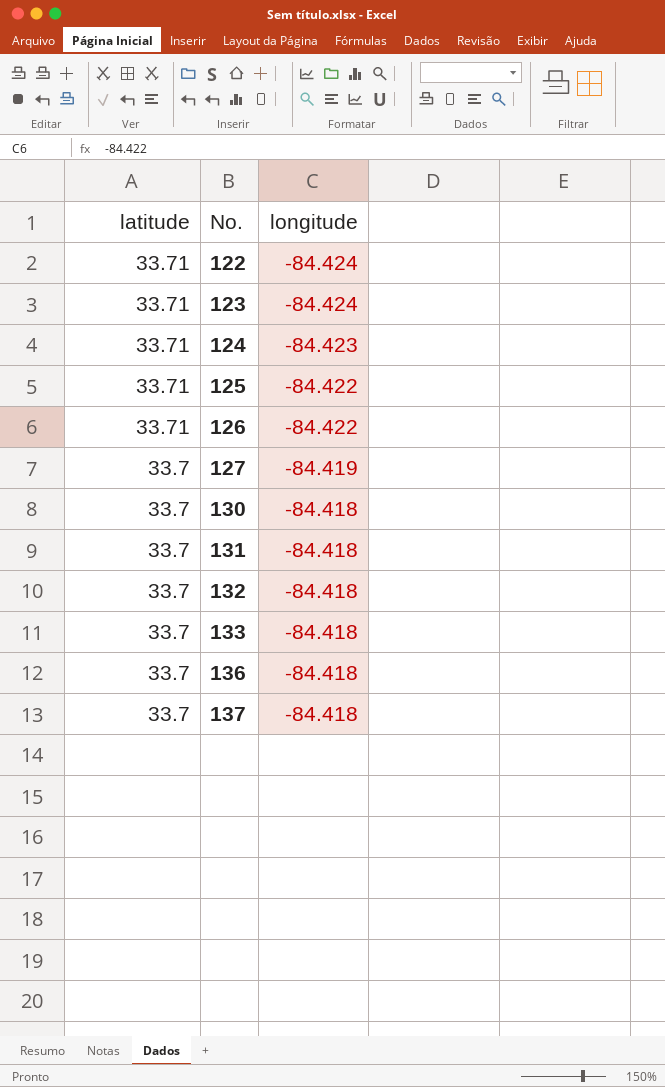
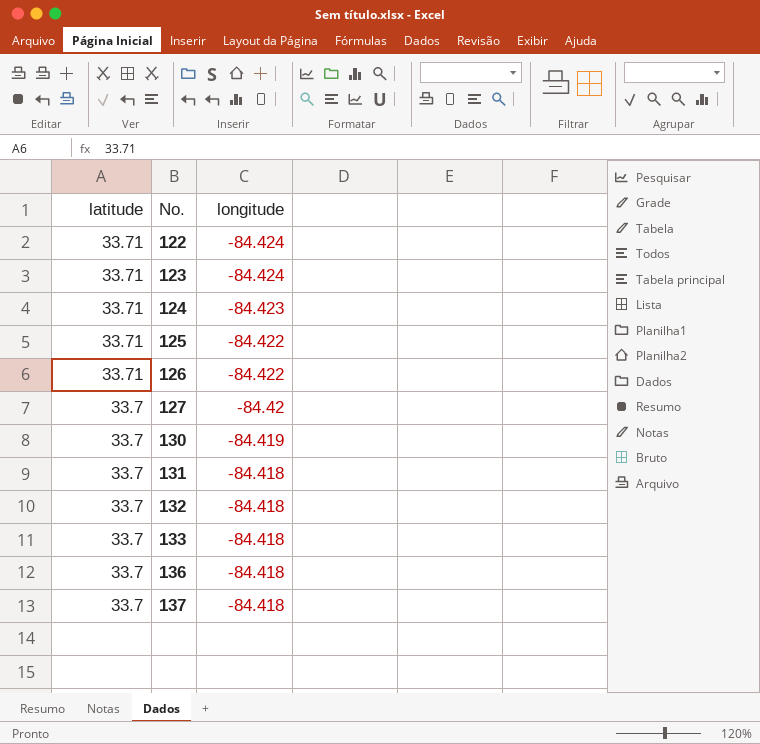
127 | longitude: -84.419 -> -84.42
130 | longitude: -84.418 -> -84.419

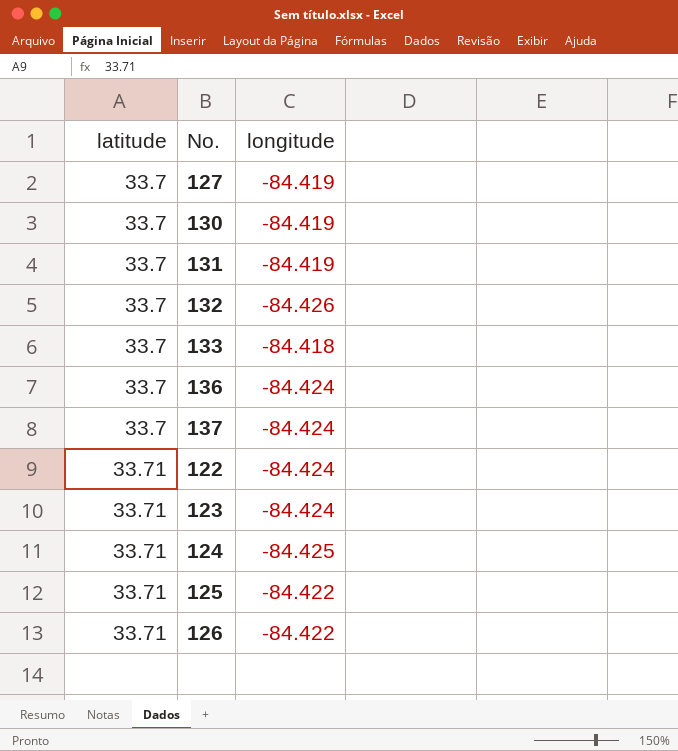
row order: latitude descending -> latitude ascending
127 | longitude: -84.42 -> -84.419
131 | longitude: -84.418 -> -84.419
132 | longitude: -84.418 -> -84.426
136 | longitude: -84.418 -> -84.424
137 | longitude: -84.418 -> -84.424
124 | longitude: -84.423 -> -84.425

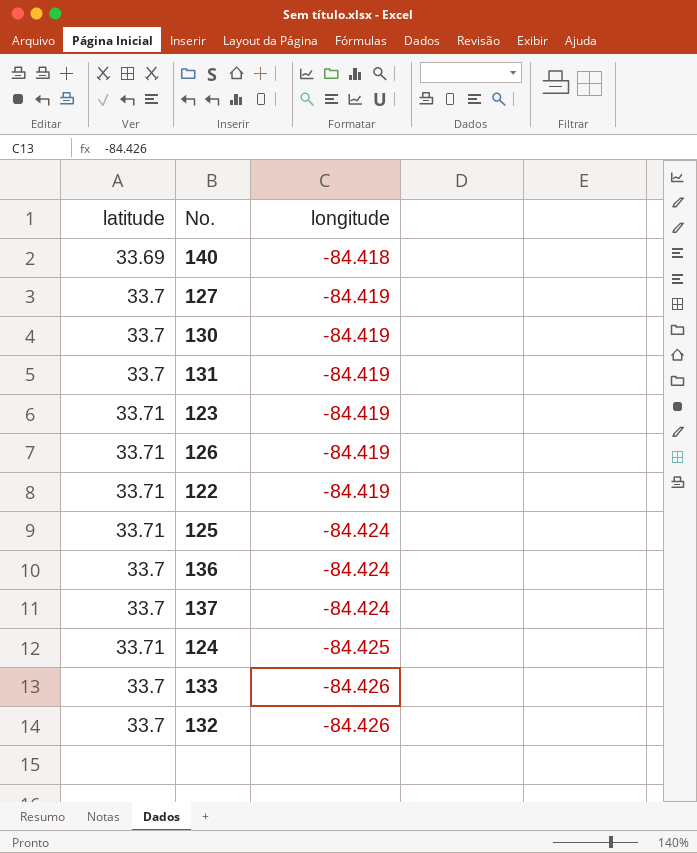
row order: latitude ascending -> longitude descending
row 140: none -> 33.69 | -84.418
123 | longitude: -84.424 -> -84.419
126 | longitude: -84.422 -> -84.419
122 | longitude: -84.424 -> -84.419
125 | longitude: -84.422 -> -84.424
133 | longitude: -84.418 -> -84.426

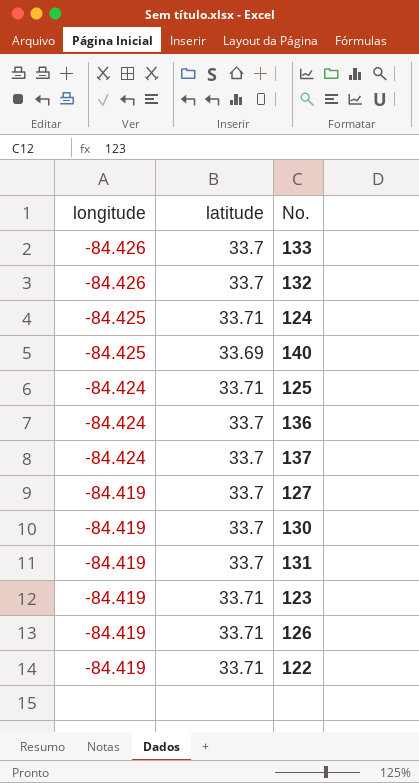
row order: longitude descending -> longitude ascending
column longitude | position: 3 -> 1
140 | longitude: -84.418 -> -84.425

